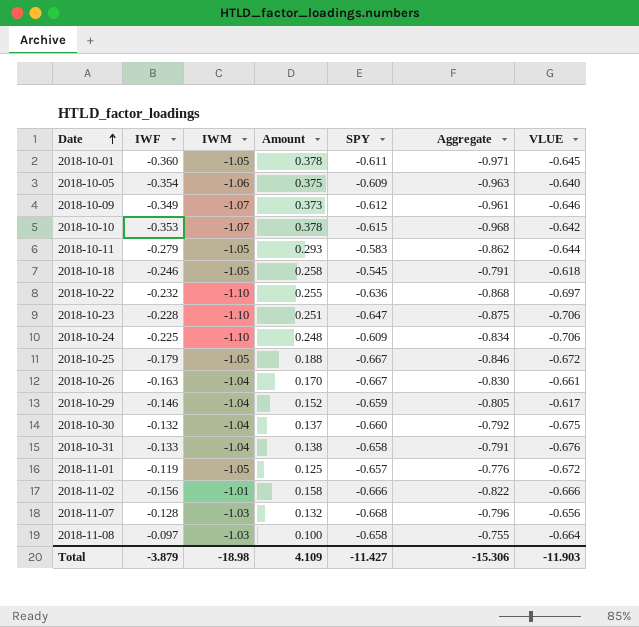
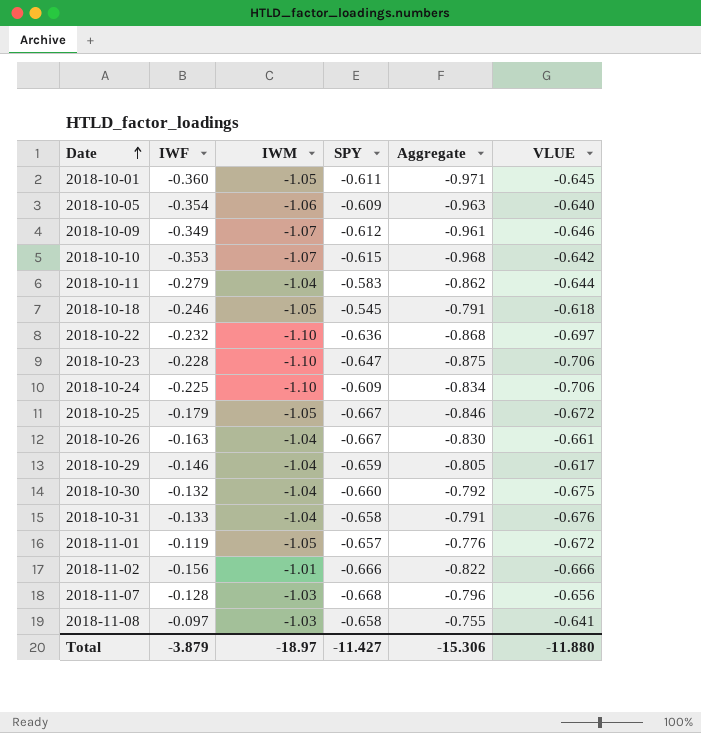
column Amount | formula: [IWF] * [IWM] -> none
2018-10-11 | IWM: -1.05 -> -1.04
2018-11-08 | VLUE: -0.664 -> -0.641
Total | IWM: -18.98 -> -18.97
Total | VLUE: -11.903 -> -11.880

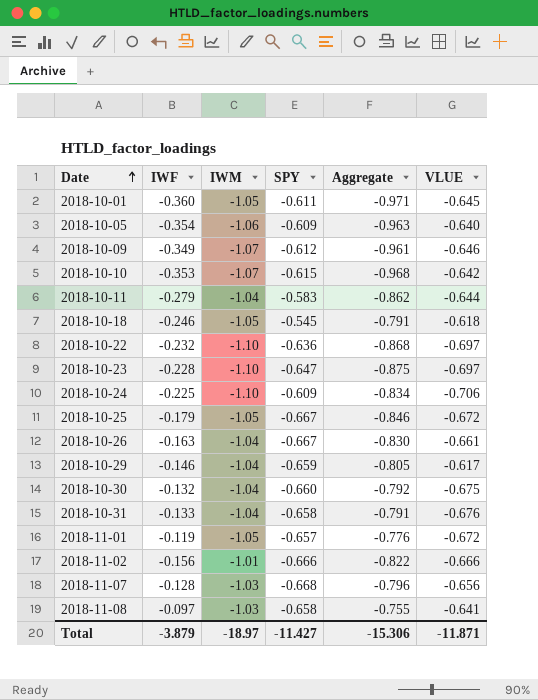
2018-10-23 | VLUE: -0.706 -> -0.697
Total | VLUE: -11.880 -> -11.871

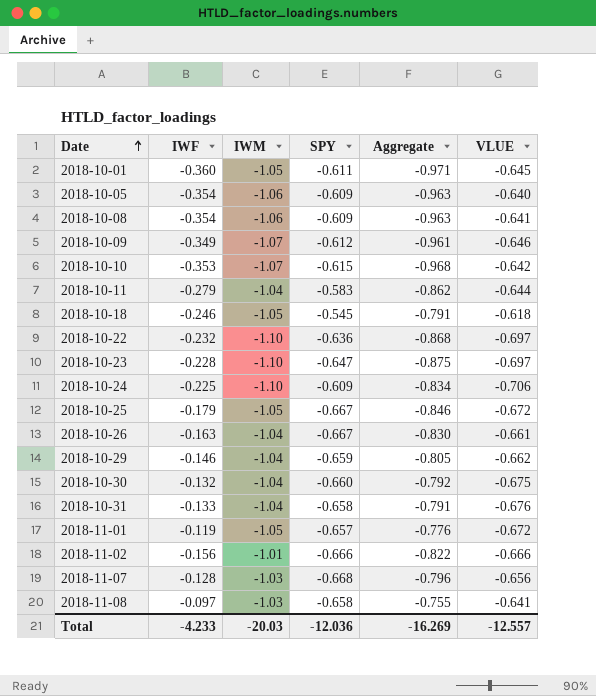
row 2018-10-08: none -> -0.354 | -1.06 | -0.609 | -0.963 | -0.641
2018-10-29 | VLUE: -0.617 -> -0.662
Total | IWF: -3.879 -> -4.233
Total | IWM: -18.97 -> -20.03
Total | SPY: -11.427 -> -12.036
Total | Aggregate: -15.306 -> -16.269
Total | VLUE: -11.871 -> -12.557

